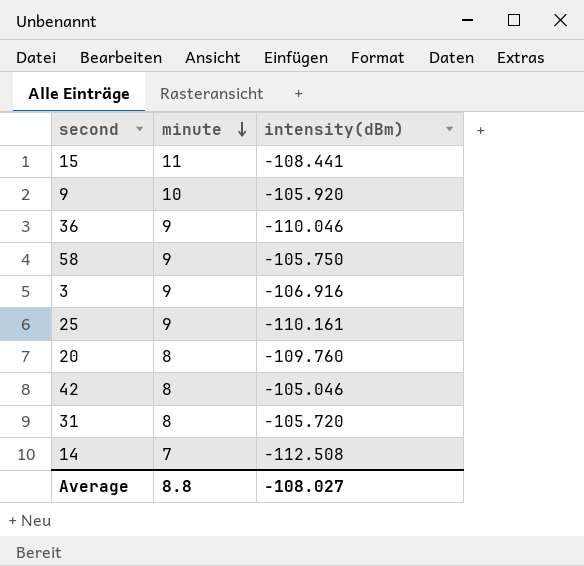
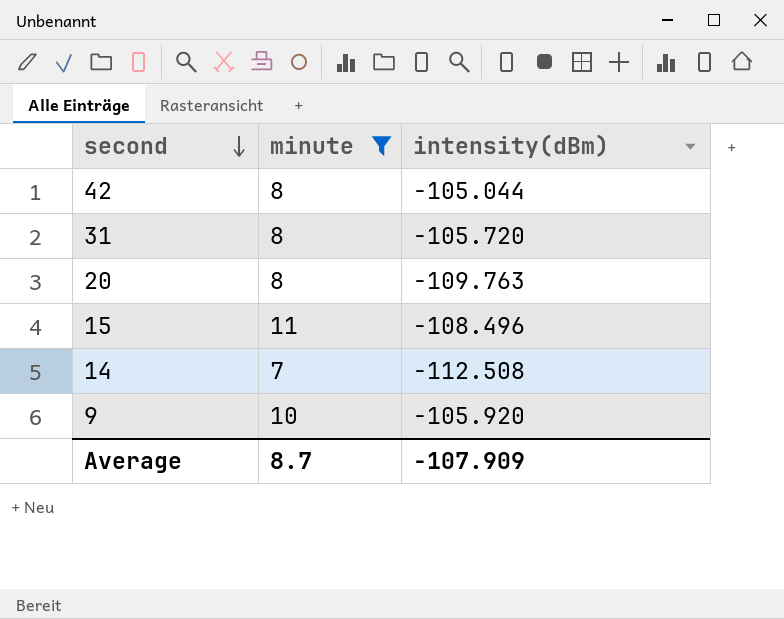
filter: none -> minute != 9
row order: minute descending -> second descending
42 | intensity(dBm): -105.046 -> -105.044
20 | intensity(dBm): -109.760 -> -109.763
15 | intensity(dBm): -108.441 -> -108.496
Average | minute: 8.8 -> 8.7
Average | intensity(dBm): -108.027 -> -107.909

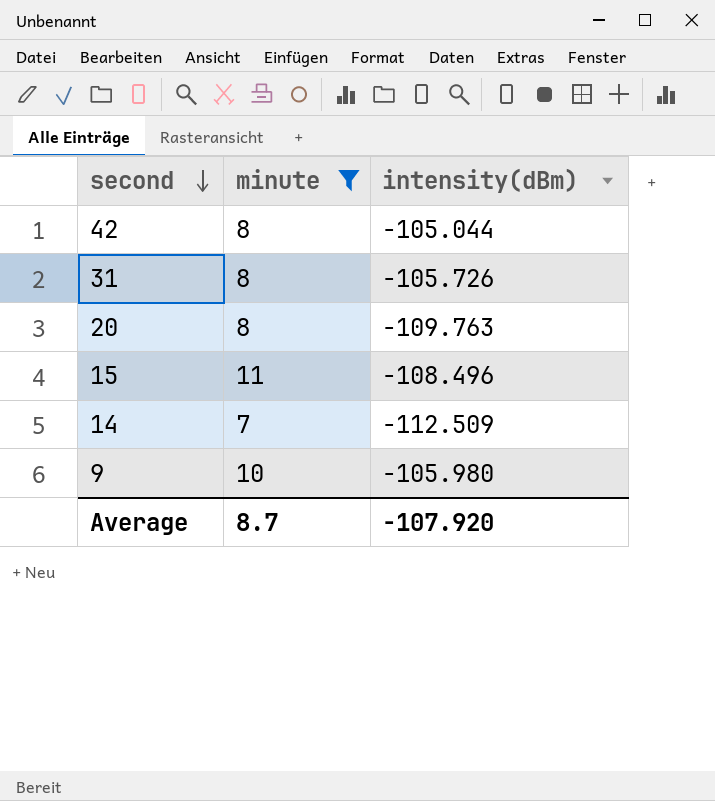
31 | intensity(dBm): -105.720 -> -105.726
14 | intensity(dBm): -112.508 -> -112.509
9 | intensity(dBm): -105.920 -> -105.980
Average | intensity(dBm): -107.909 -> -107.920

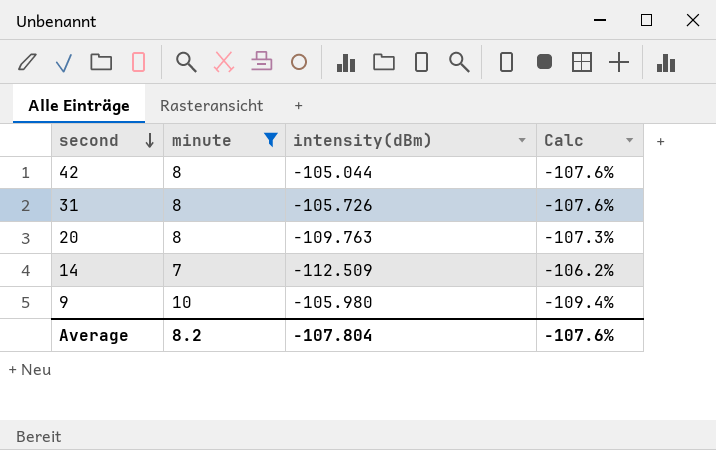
column Calc | formula: none -> ([minute] - [intensity(dBm)]) / [intensity(dBm)]
row 15: 11 | -108.496 -> none
Average | minute: 8.7 -> 8.2
Average | intensity(dBm): -107.920 -> -107.804

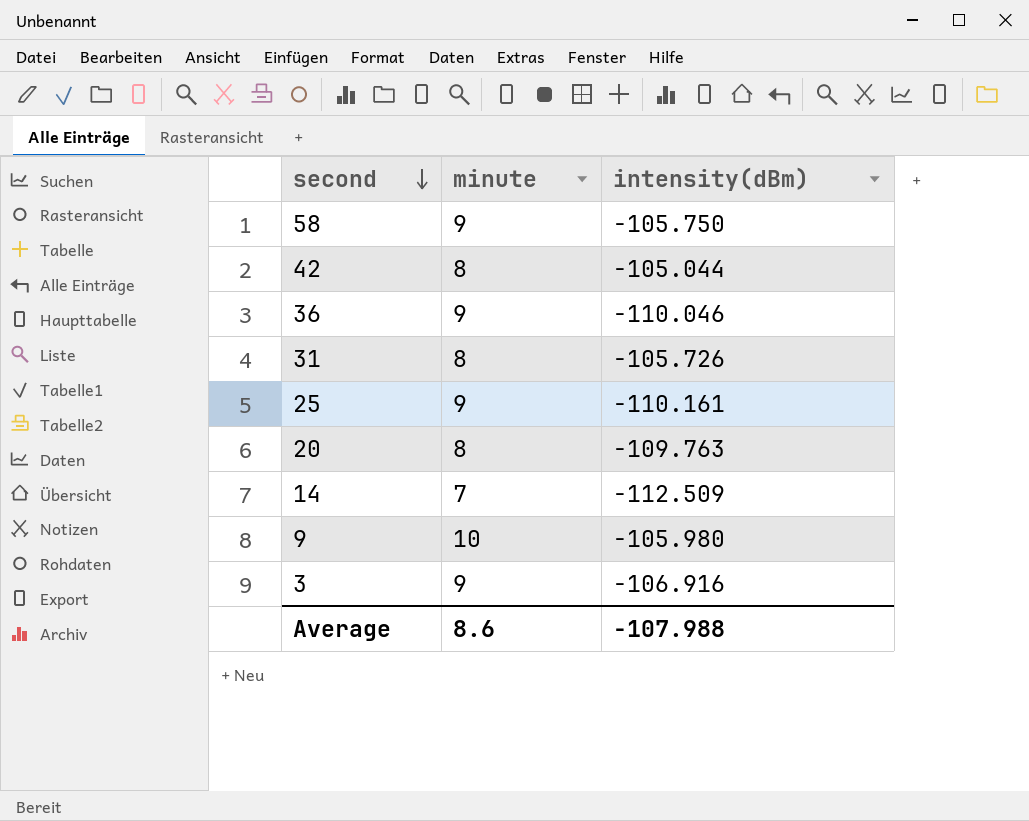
filter: minute != 9 -> none
column Calc | formula: ([minute] - [intensity(dBm)]) / [intensity(dBm)] -> none
Average | minute: 8.2 -> 8.6
Average | intensity(dBm): -107.804 -> -107.988

